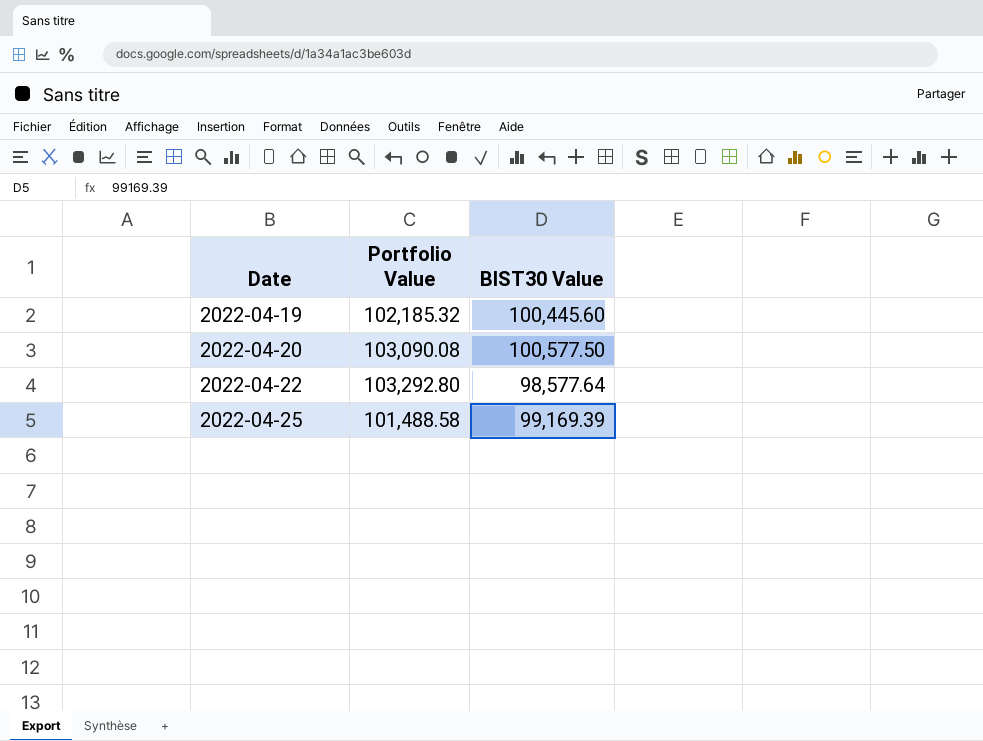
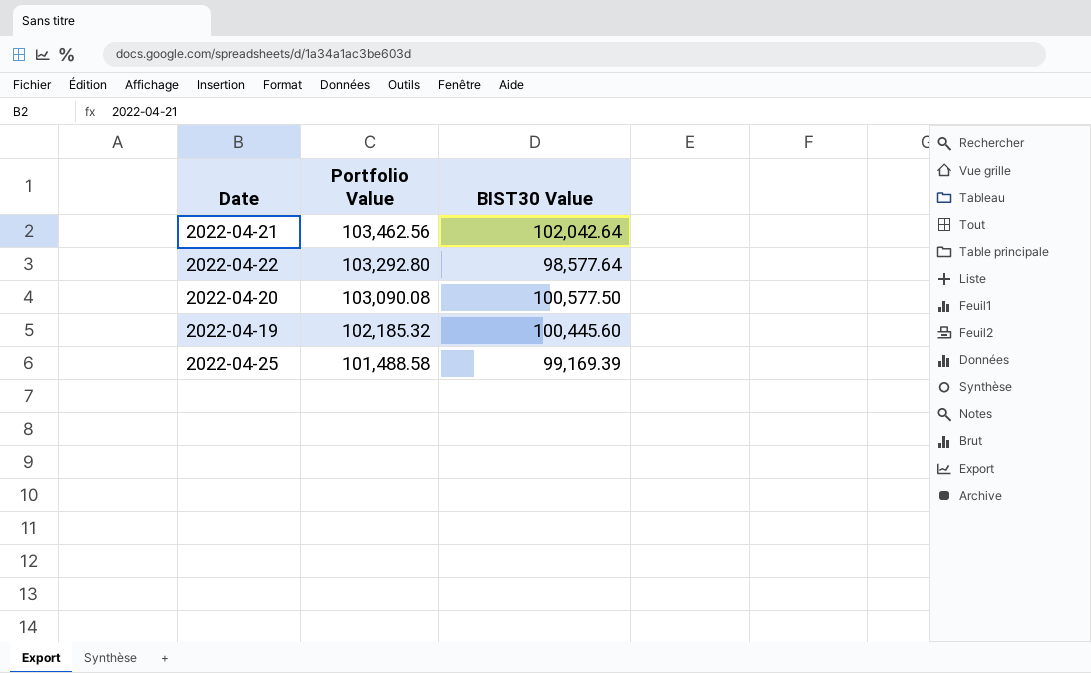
row order: Date ascending -> Portfolio Value descending
row 2022-04-21: none -> 103,462.56 | 102,042.64

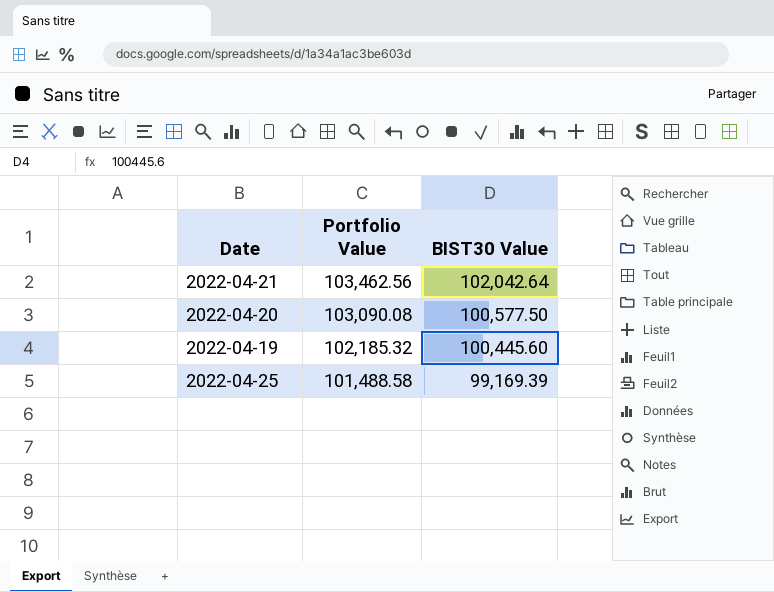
row 2022-04-22: 103,292.80 | 98,577.64 -> none

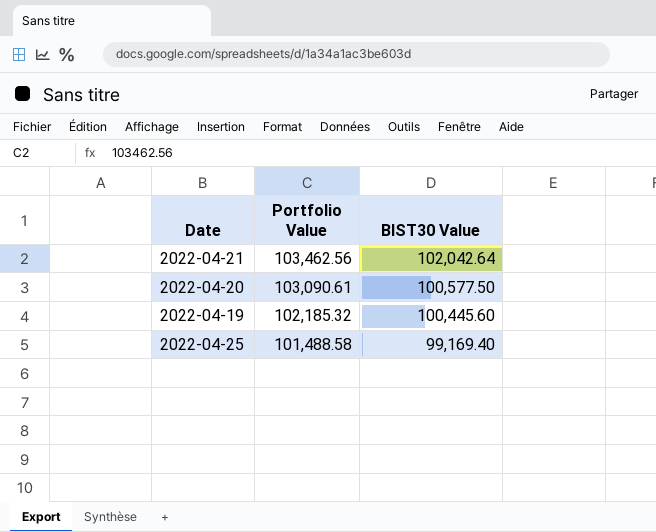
2022-04-20 | Portfolio Value: 103,090.08 -> 103,090.61
2022-04-25 | BIST30 Value: 99,169.39 -> 99,169.40

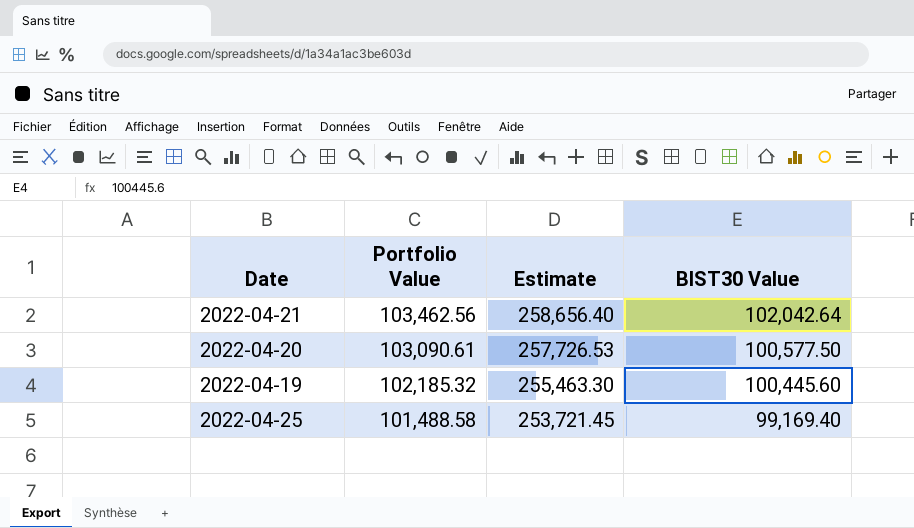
column Estimate | formula: none -> [Portfolio Value] * 2.5

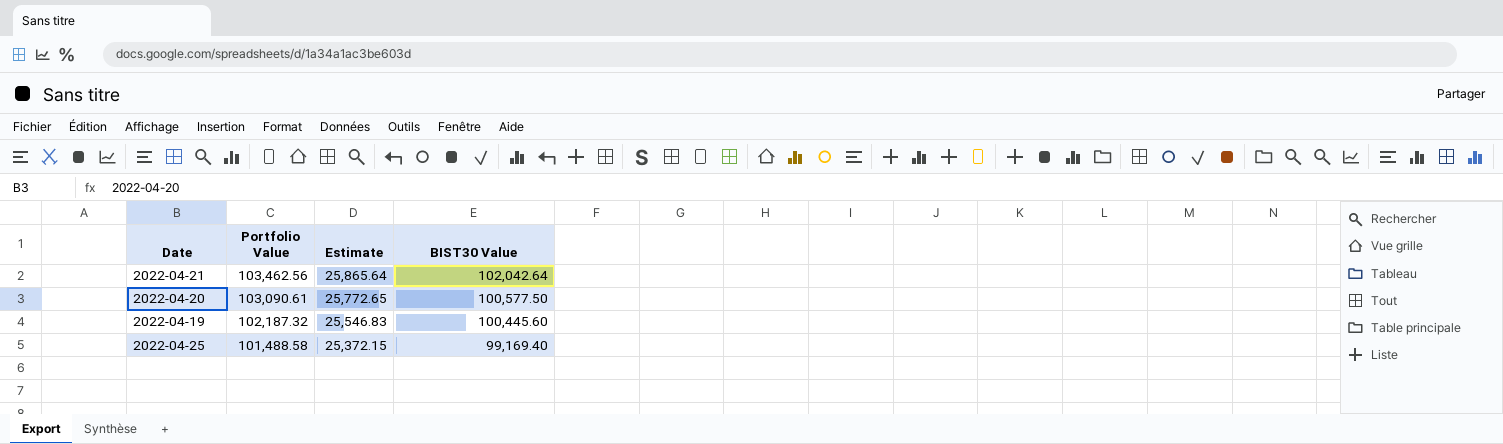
column Estimate | formula: [Portfolio Value] * 2.5 -> [Portfolio Value] * 0.25
2022-04-19 | Portfolio Value: 102,185.32 -> 102,187.32

